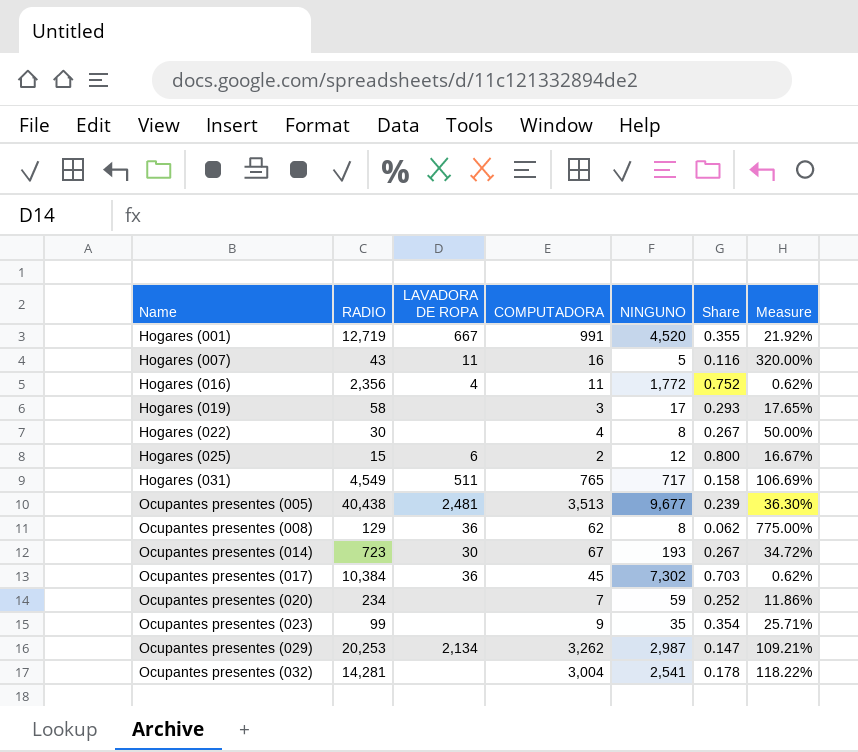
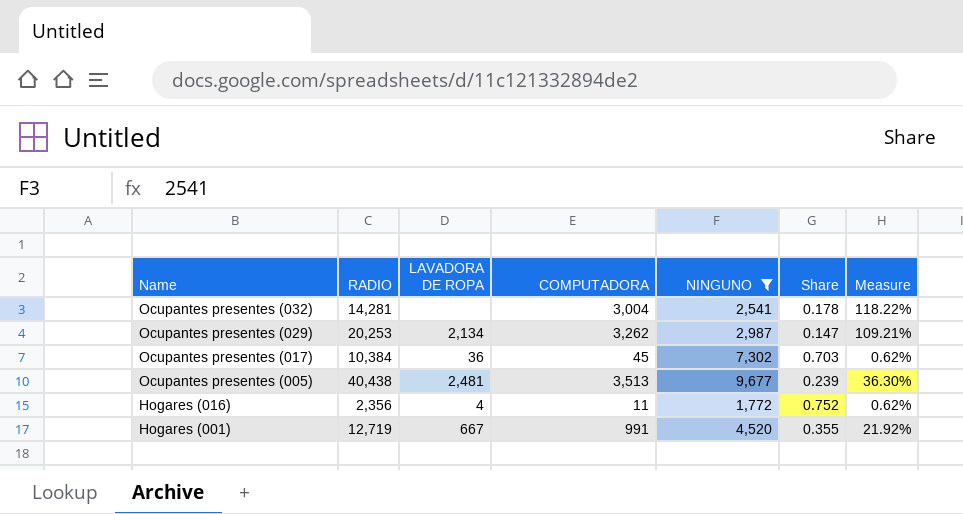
filter: none -> NINGUNO >= 1,772
row order: Name ascending -> Name descending

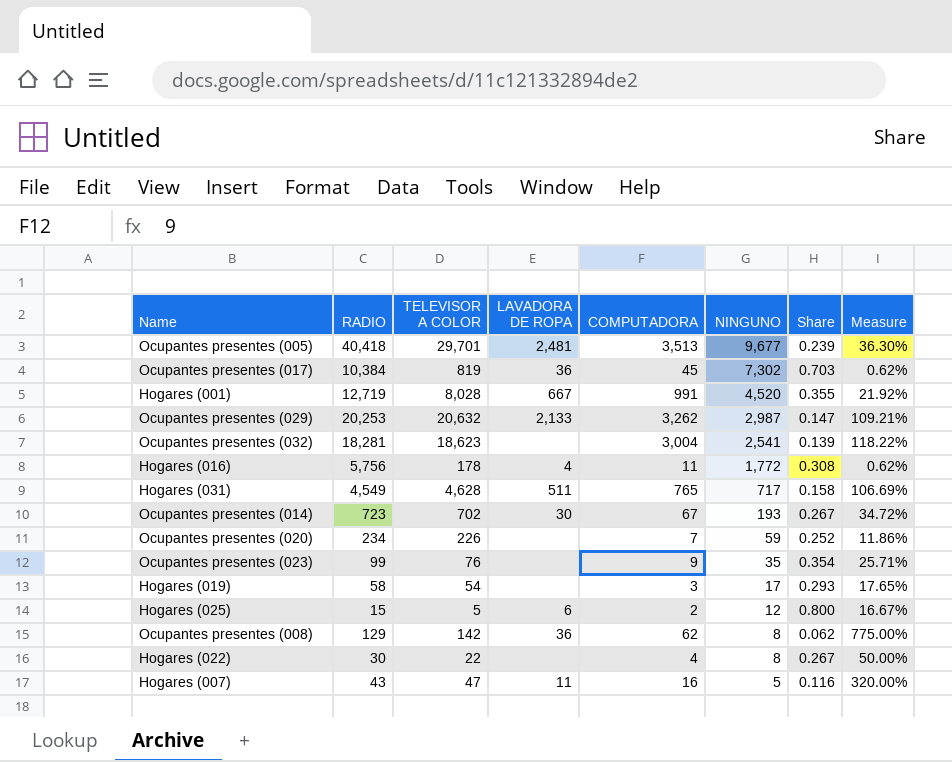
filter: NINGUNO >= 1,772 -> none
row order: Name descending -> NINGUNO descending
column TELEVISOR A COLOR | position: none -> 3
Ocupantes presentes (005) | RADIO: 40,438 -> 40,418
Ocupantes presentes (029) | LAVADORA DE ROPA: 2,134 -> 2,133
Ocupantes presentes (032) | RADIO: 14,281 -> 18,281
Ocupantes presentes (032) | Share: 0.178 -> 0.139
Hogares (016) | RADIO: 2,356 -> 5,756
Hogares (016) | Share: 0.752 -> 0.308

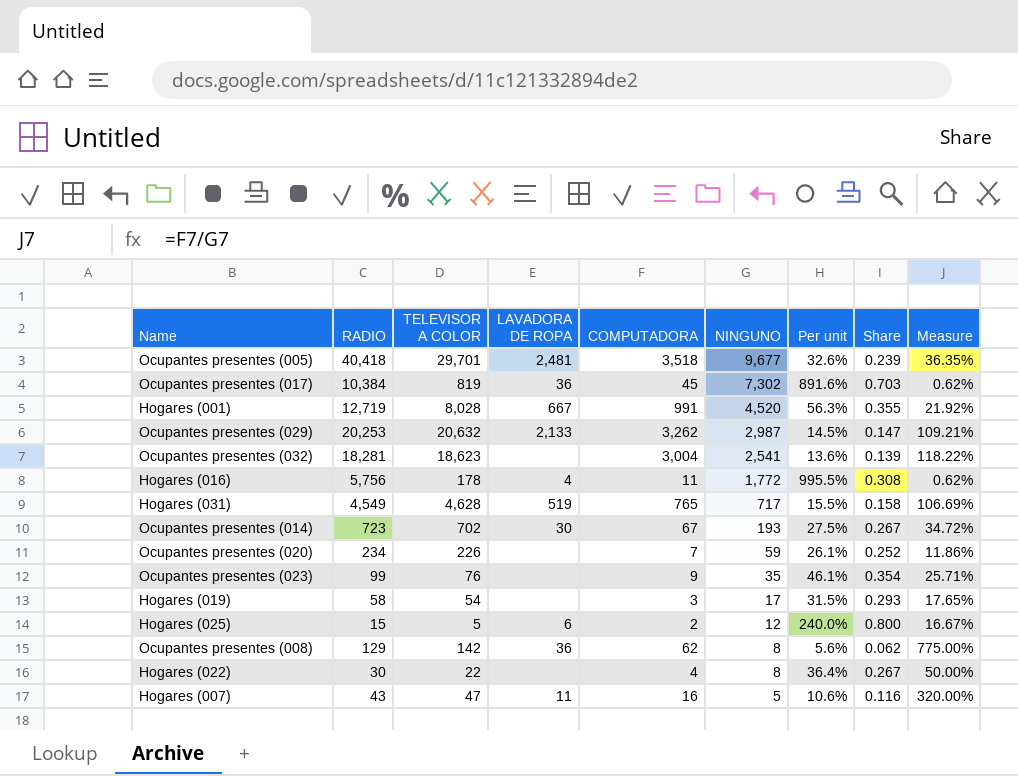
column Per unit | formula: none -> [NINGUNO] / [TELEVISOR A COLOR]
Ocupantes presentes (005) | COMPUTADORA: 3,513 -> 3,518
Ocupantes presentes (005) | Measure: 36.30% -> 36.35%
Hogares (031) | LAVADORA DE ROPA: 511 -> 519

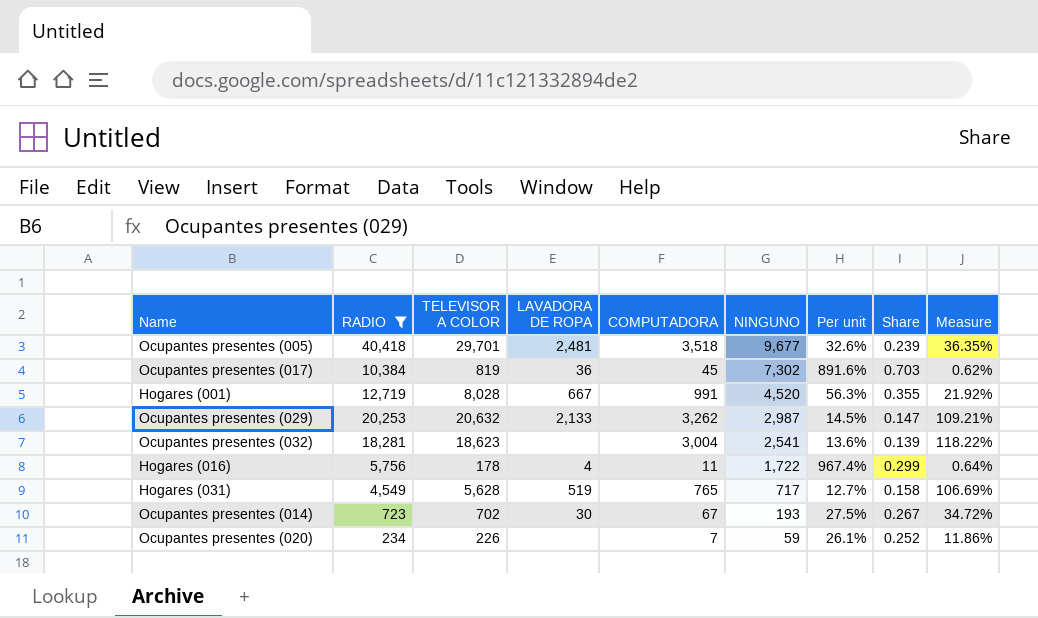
filter: none -> RADIO >= 234
Hogares (016) | NINGUNO: 1,772 -> 1,722
Hogares (016) | Per unit: 995.5% -> 967.4%
Hogares (016) | Share: 0.308 -> 0.299
Hogares (016) | Measure: 0.62% -> 0.64%
Hogares (031) | TELEVISOR A COLOR: 4,628 -> 5,628
Hogares (031) | Per unit: 15.5% -> 12.7%

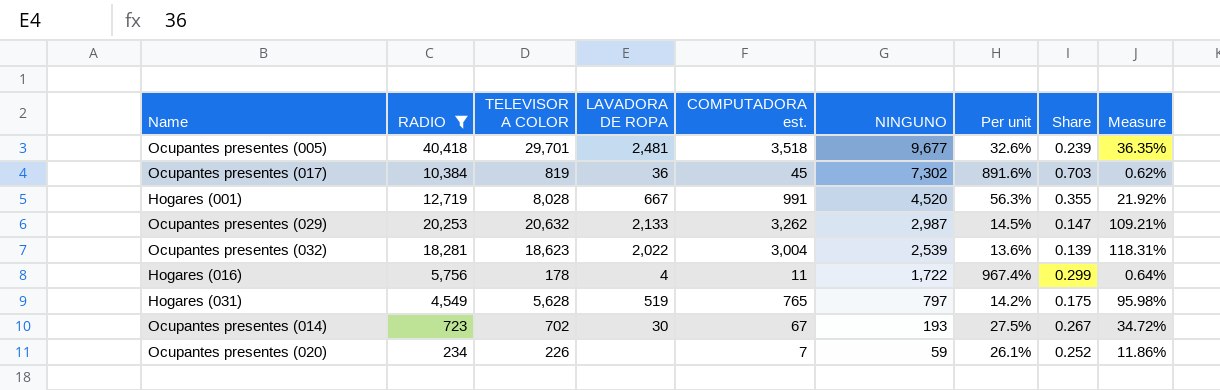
column name: COMPUTADORA -> COMPUTADORA est.
Ocupantes presentes (032) | LAVADORA DE ROPA: none -> 2,022
Ocupantes presentes (032) | NINGUNO: 2,541 -> 2,539
Ocupantes presentes (032) | Measure: 118.22% -> 118.31%
Hogares (031) | NINGUNO: 717 -> 797
Hogares (031) | Per unit: 12.7% -> 14.2%
Hogares (031) | Share: 0.158 -> 0.175
Hogares (031) | Measure: 106.69% -> 95.98%

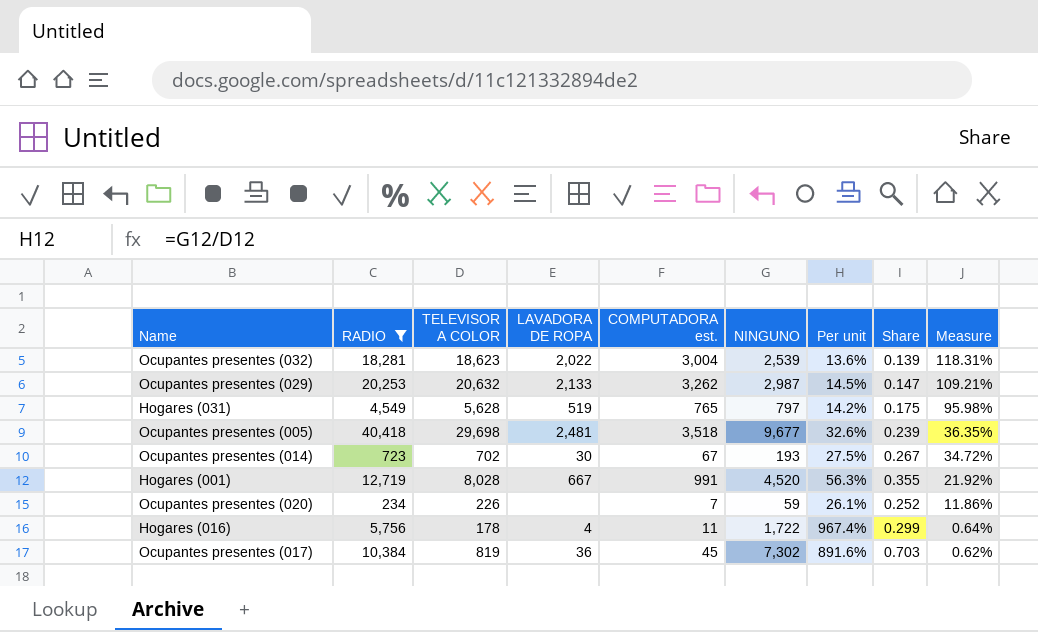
row order: NINGUNO descending -> Measure descending
Ocupantes presentes (005) | TELEVISOR A COLOR: 29,701 -> 29,698

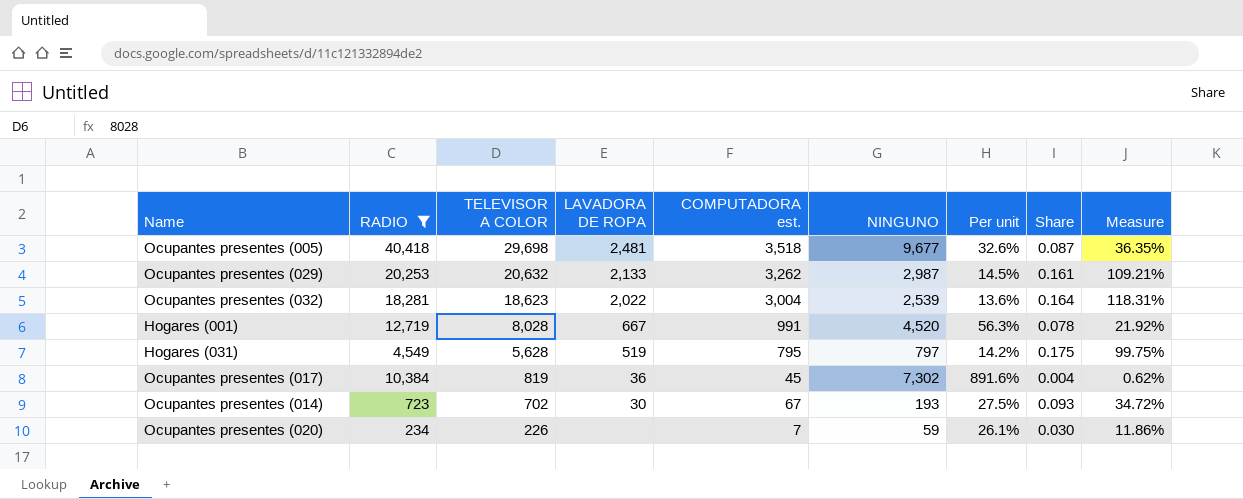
row order: Measure descending -> TELEVISOR A COLOR descending
column Share | formula: [NINGUNO] / [RADIO] -> [COMPUTADORA est.] / [RADIO]
row Hogares (016): 5,756 | 178 | 4 | 11 | 1,722 | 967.4% | 0.299 | 0.64% -> none
Hogares (031) | COMPUTADORA est.: 765 -> 795
Hogares (031) | Measure: 95.98% -> 99.75%

